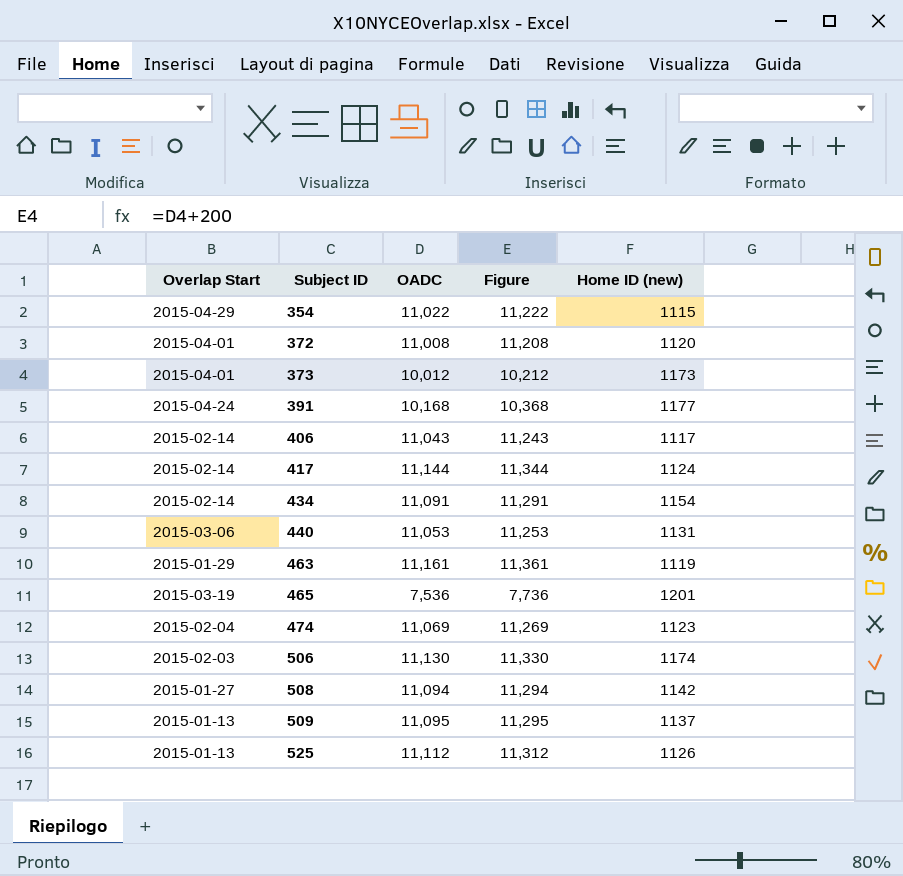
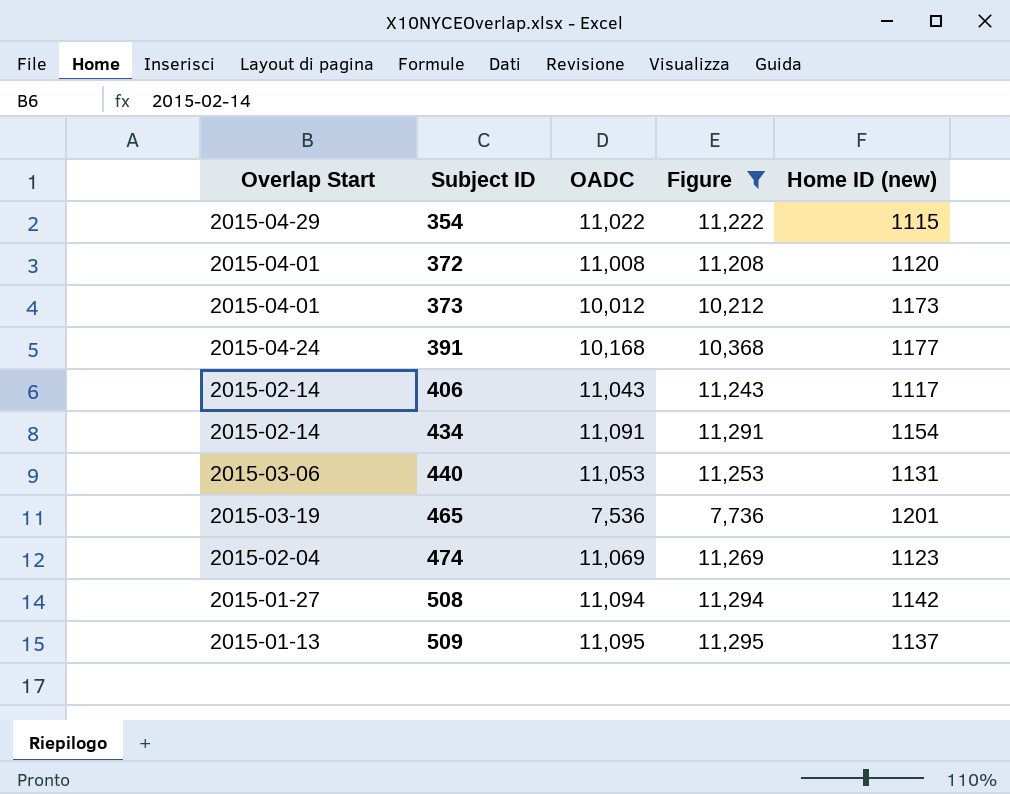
filter: none -> Figure <= 11,295

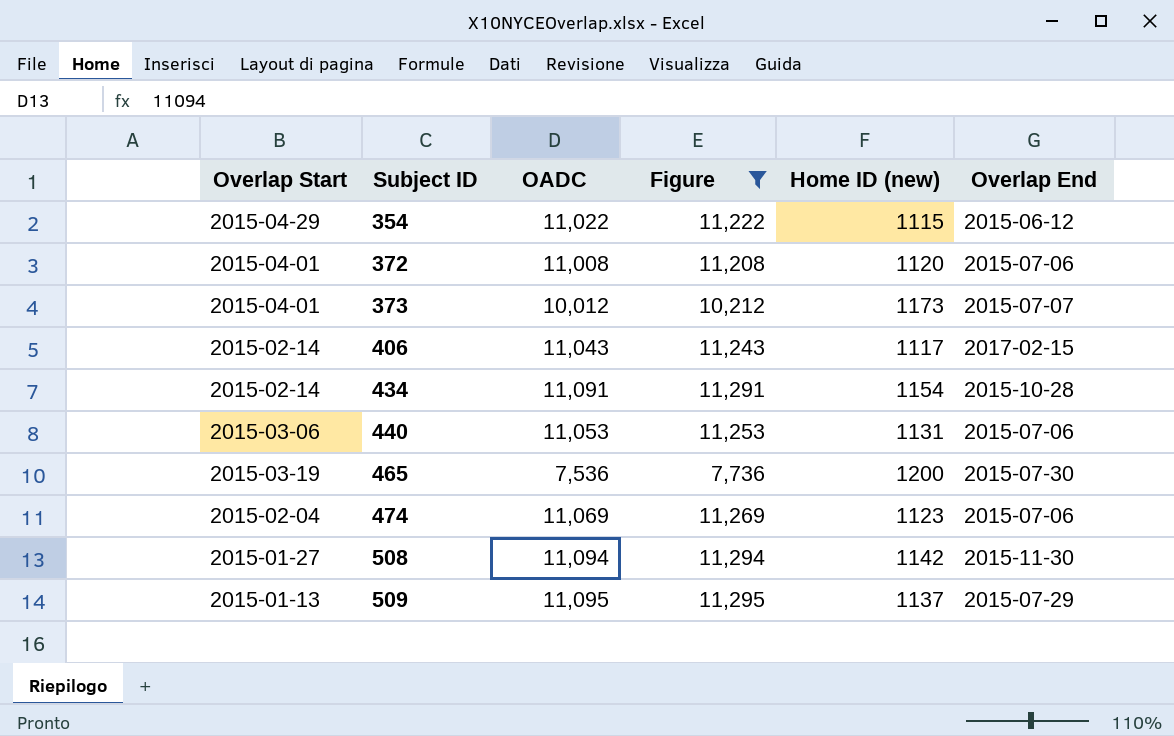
column Overlap End | position: none -> 6
row 391: 2015-04-24 | 10,168 | 10,368 | 1177 -> none
465 | Home ID (new): 1201 -> 1200

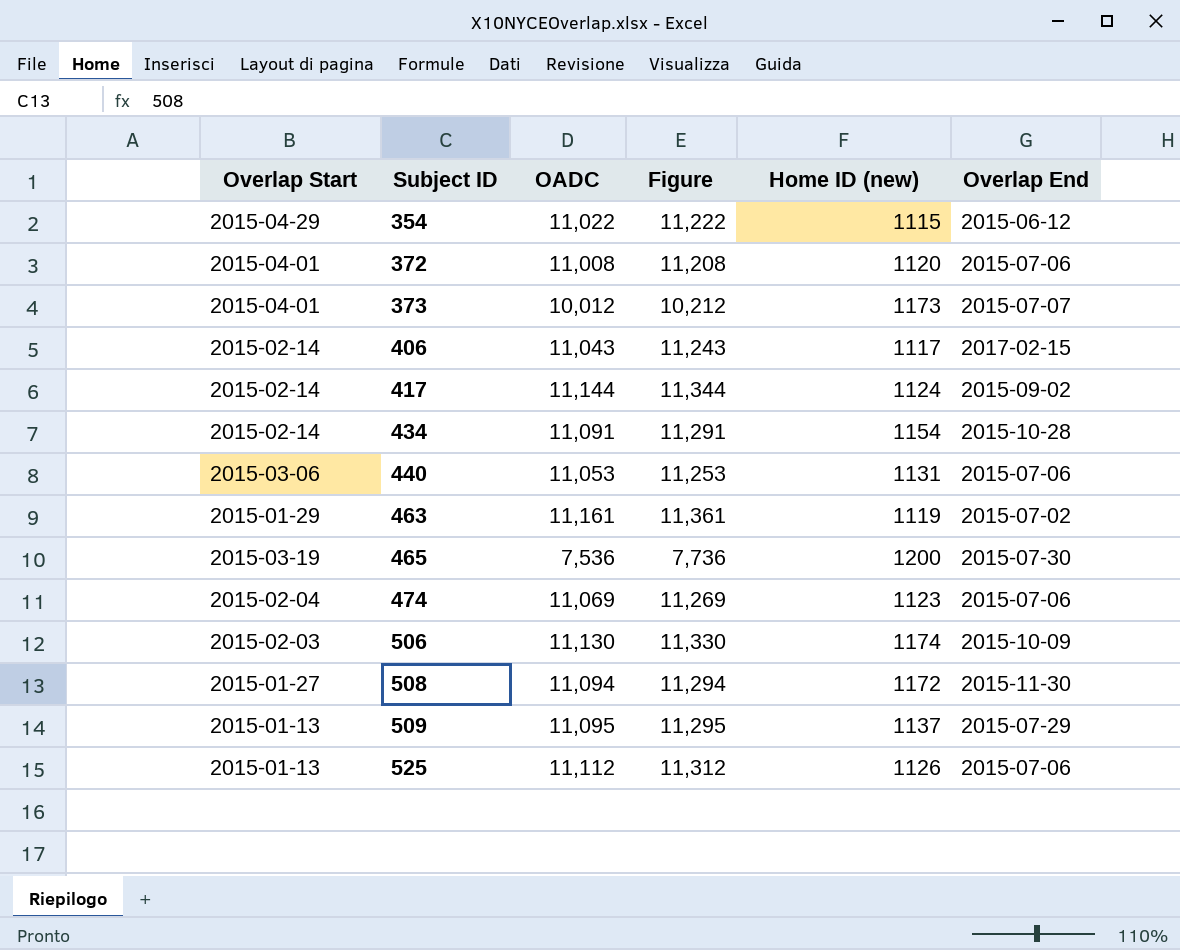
filter: Figure <= 11,295 -> none
508 | Home ID (new): 1142 -> 1172

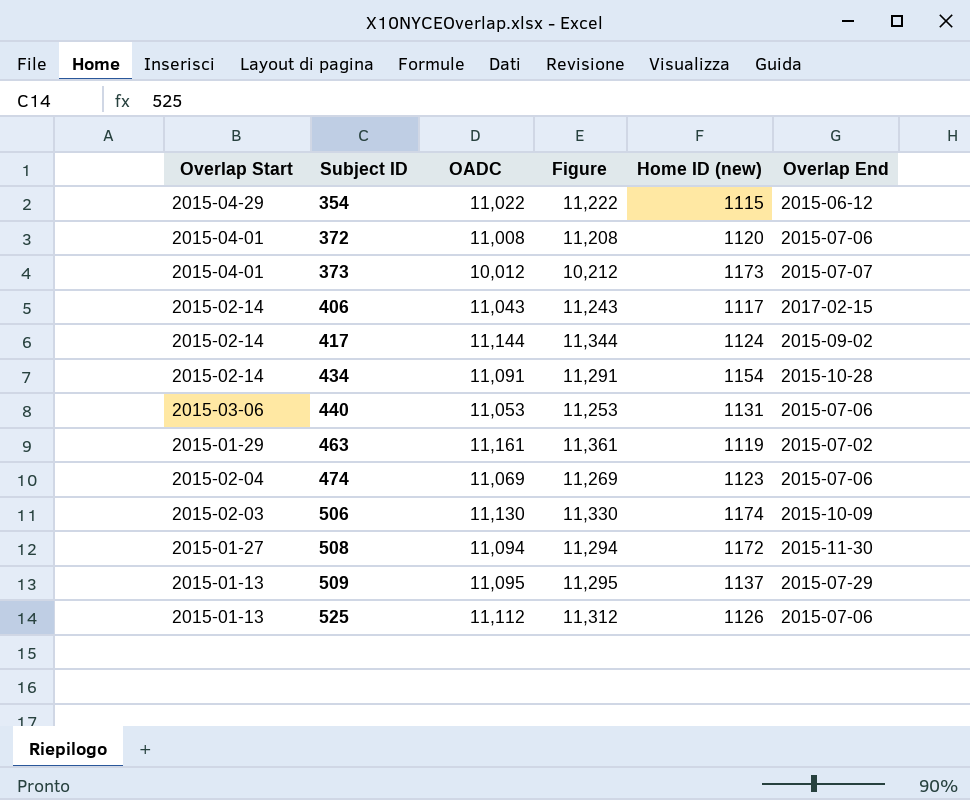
row 465: 2015-03-19 | 7,536 | 7,736 | 1200 | 2015-07-30 -> none

